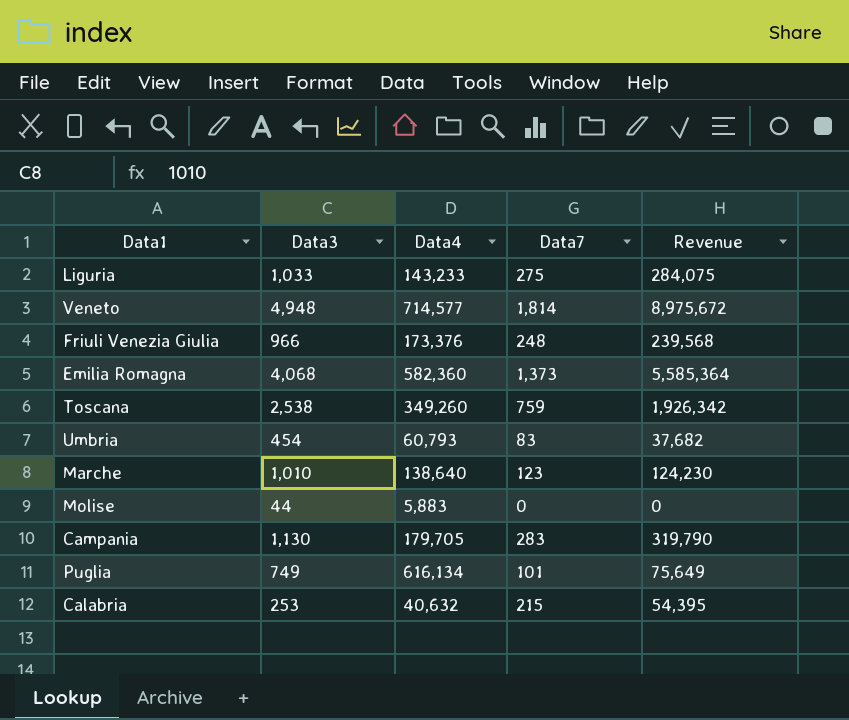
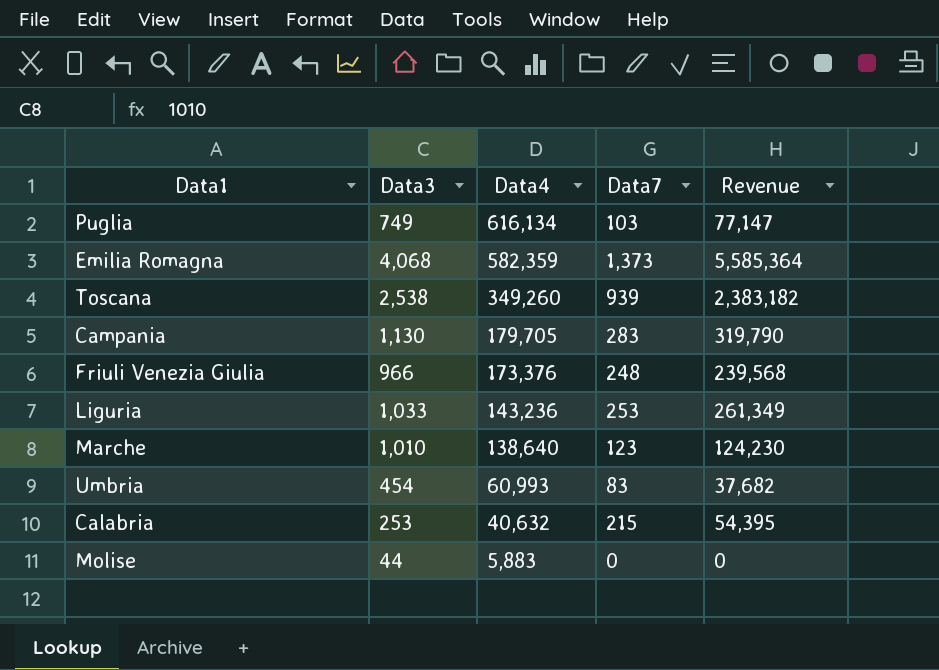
row order: none -> Data4 descending
row Veneto: 4,948 | 714,577 | 1,814 | 8,975,672 -> none
Puglia | Data7: 101 -> 103
Puglia | Revenue: 75,649 -> 77,147
Emilia Romagna | Data4: 582,360 -> 582,359
Toscana | Data7: 759 -> 939
Toscana | Revenue: 1,926,342 -> 2,383,182
Liguria | Data4: 143,233 -> 143,236
Liguria | Data7: 275 -> 253
Liguria | Revenue: 284,075 -> 261,349
Umbria | Data4: 60,793 -> 60,993

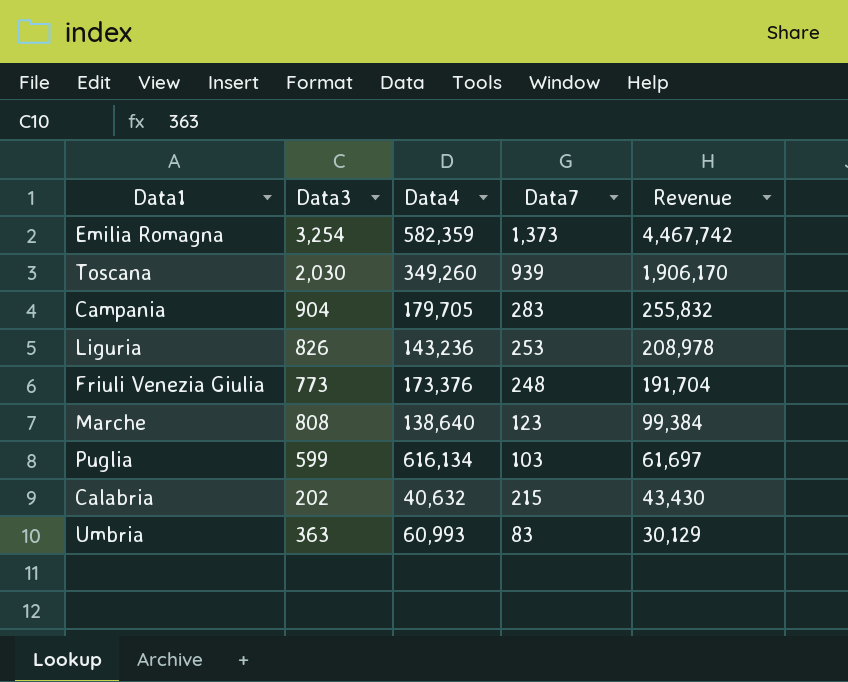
row order: Data4 descending -> Revenue descending
row Molise: 44 | 5,883 | 0 | 0 -> none
Emilia Romagna | Data3: 4,068 -> 3,254
Emilia Romagna | Revenue: 5,585,364 -> 4,467,742
Toscana | Data3: 2,538 -> 2,030
Toscana | Revenue: 2,383,182 -> 1,906,170
Campania | Data3: 1,130 -> 904
Campania | Revenue: 319,790 -> 255,832
Liguria | Data3: 1,033 -> 826
Liguria | Revenue: 261,349 -> 208,978
Friuli Venezia Giulia | Data3: 966 -> 773
Friuli Venezia Giulia | Revenue: 239,568 -> 191,704
Marche | Data3: 1,010 -> 808
Marche | Revenue: 124,230 -> 99,384
Puglia | Data3: 749 -> 599
Puglia | Revenue: 77,147 -> 61,697
Calabria | Data3: 253 -> 202
Calabria | Revenue: 54,395 -> 43,430
Umbria | Data3: 454 -> 363
Umbria | Revenue: 37,682 -> 30,129

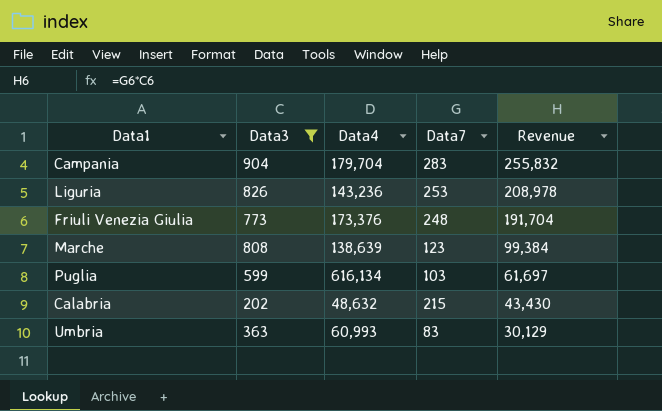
filter: none -> Data3 <= 904
Campania | Data4: 179,705 -> 179,704
Marche | Data4: 138,640 -> 138,639
Calabria | Data4: 40,632 -> 48,632

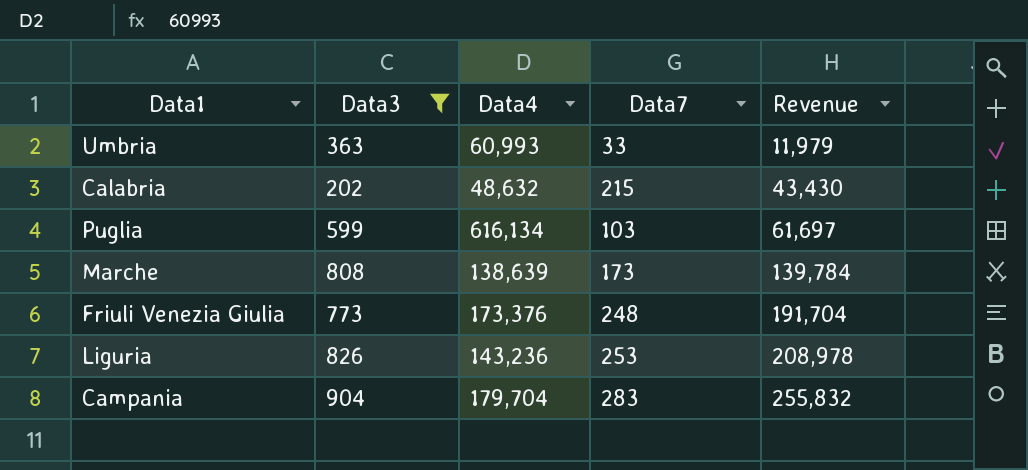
row order: Revenue descending -> Revenue ascending
Umbria | Data7: 83 -> 33
Umbria | Revenue: 30,129 -> 11,979
Marche | Data7: 123 -> 173
Marche | Revenue: 99,384 -> 139,784

